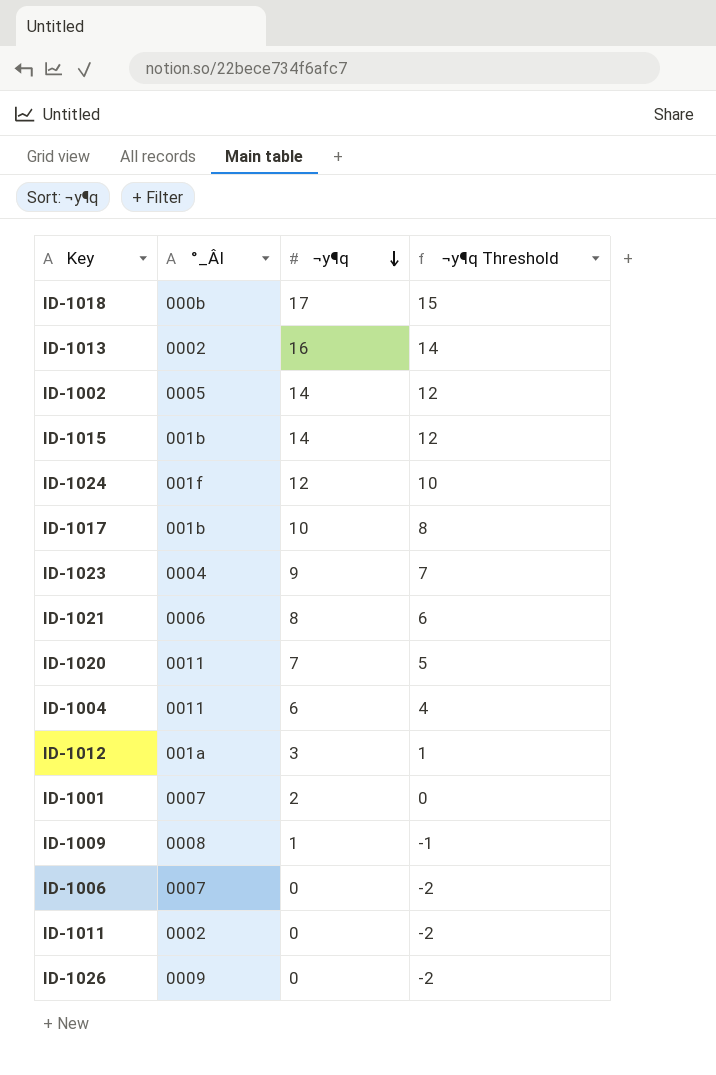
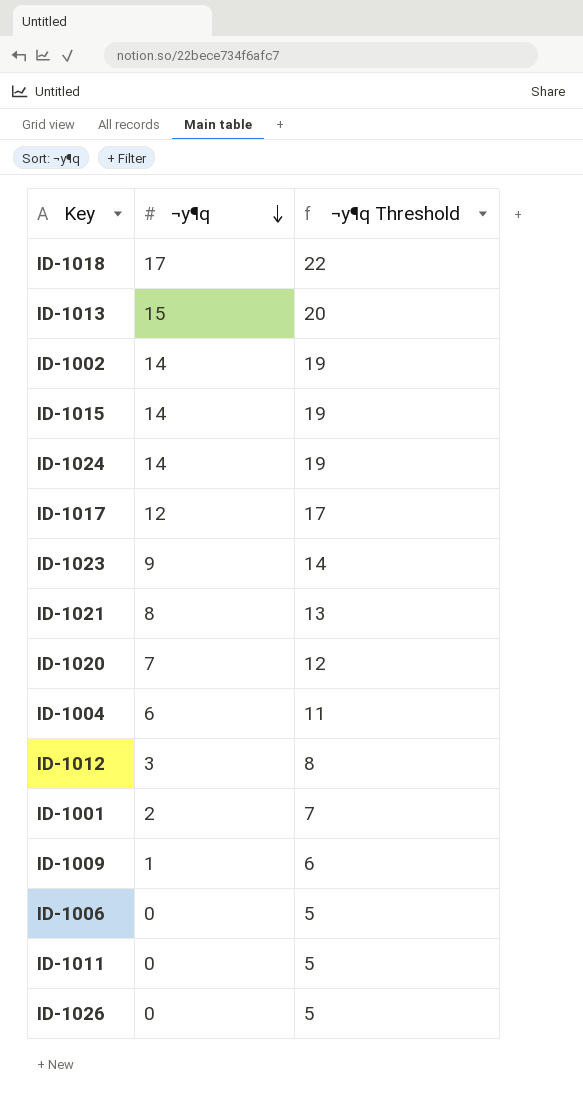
column °_ÂI | position: 2 -> none
column ¬y¶q Threshold | formula: [¬y¶q] - 2 -> [¬y¶q] + 5
ID-1013 | ¬y¶q: 16 -> 15
ID-1024 | ¬y¶q: 12 -> 14
ID-1017 | ¬y¶q: 10 -> 12

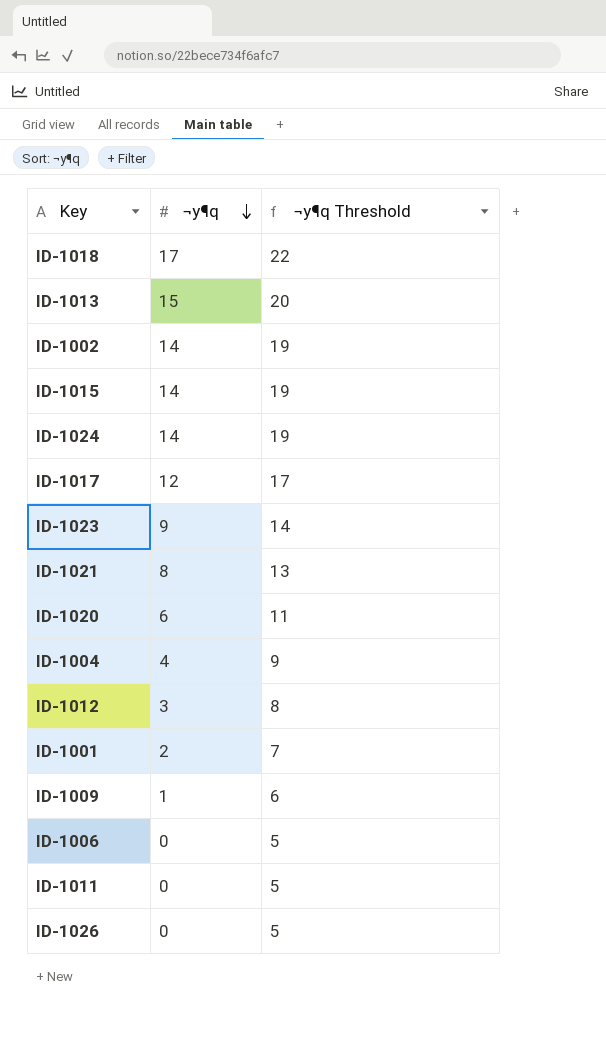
ID-1020 | ¬y¶q: 7 -> 6
ID-1020 | ¬y¶q Threshold: 12 -> 11
ID-1004 | ¬y¶q: 6 -> 4
ID-1004 | ¬y¶q Threshold: 11 -> 9

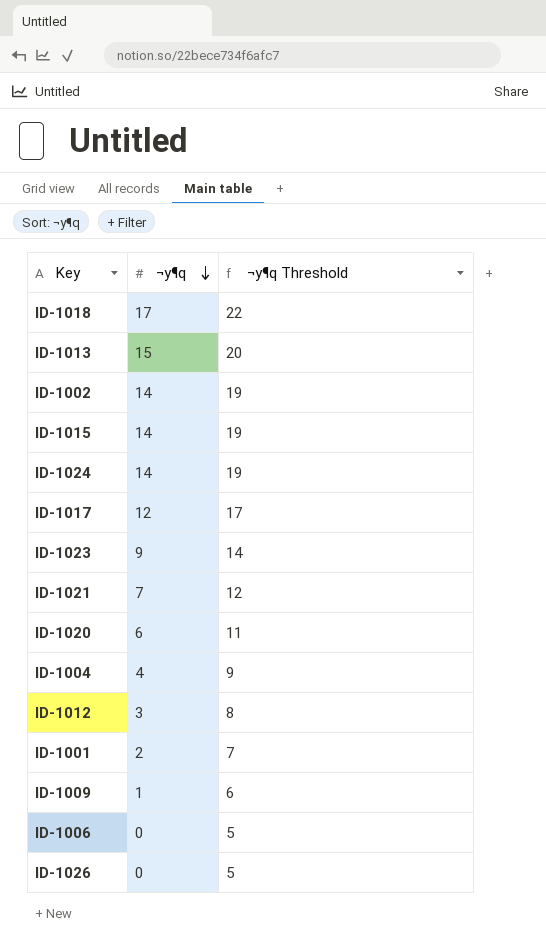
row ID-1011: 0 | 5 -> none
ID-1021 | ¬y¶q: 8 -> 7
ID-1021 | ¬y¶q Threshold: 13 -> 12

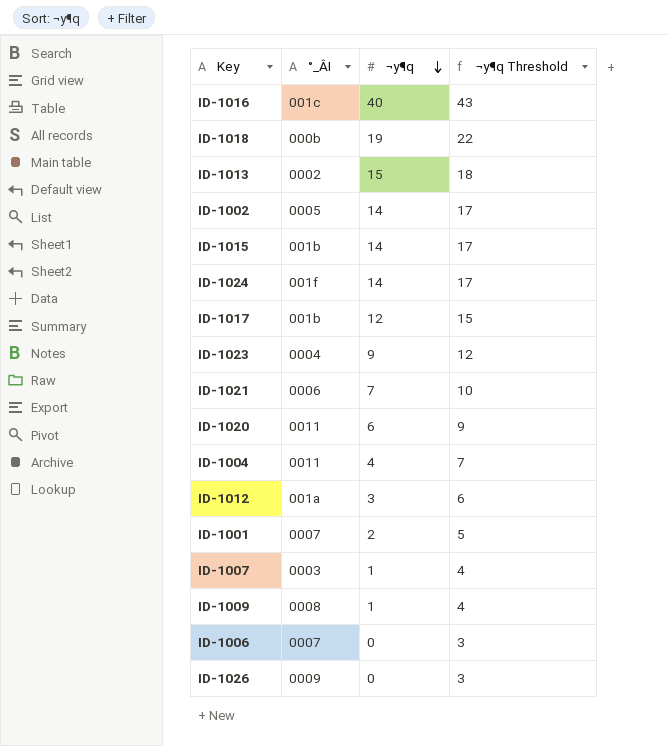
column °_ÂI | position: none -> 2
column ¬y¶q Threshold | formula: [¬y¶q] + 5 -> [¬y¶q] + 3
row ID-1016: none -> 001c | 40 | 43
ID-1018 | ¬y¶q: 17 -> 19
row ID-1007: none -> 0003 | 1 | 4

